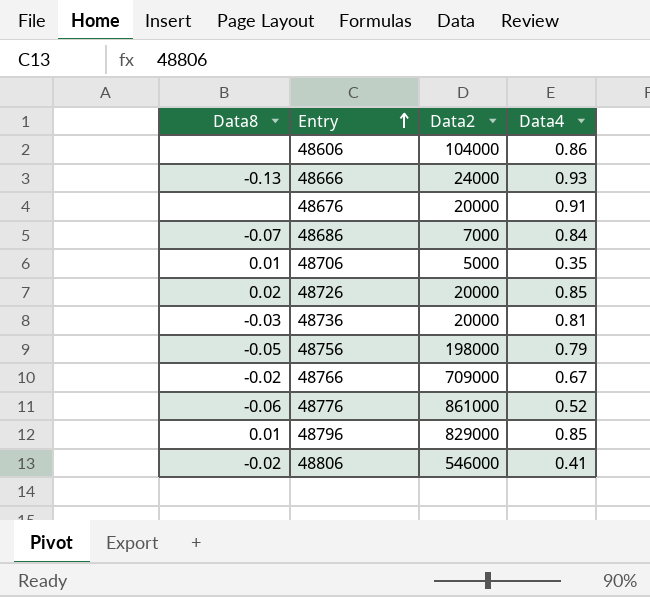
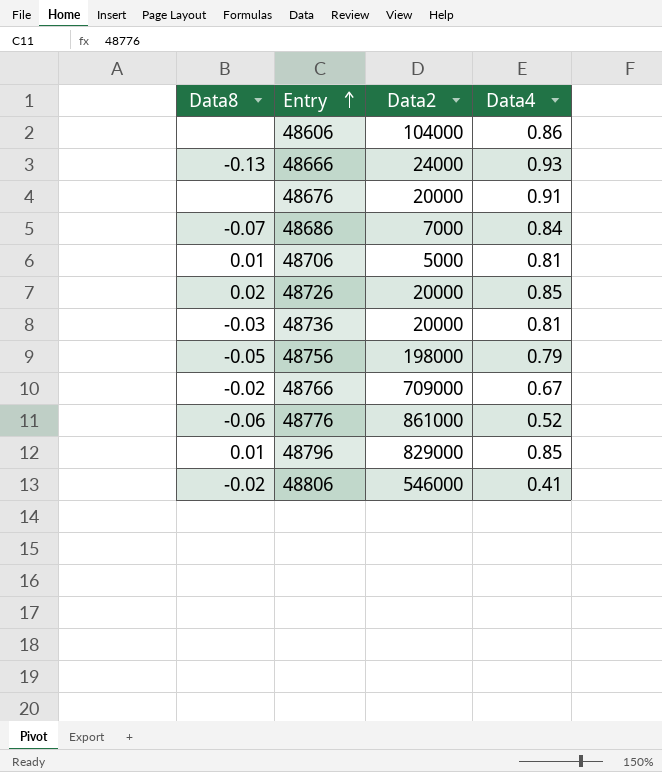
48706 | Data4: 0.35 -> 0.81

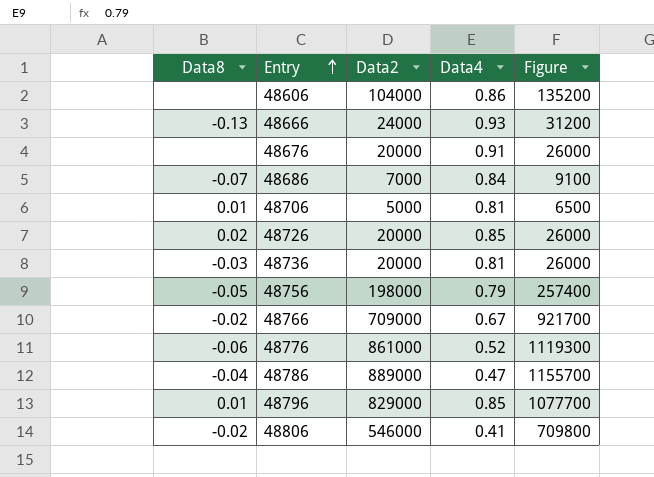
column Figure | formula: none -> [Data2] * 1.3
row 48786: none -> -0.04 | 889000 | 0.47 | 1155700

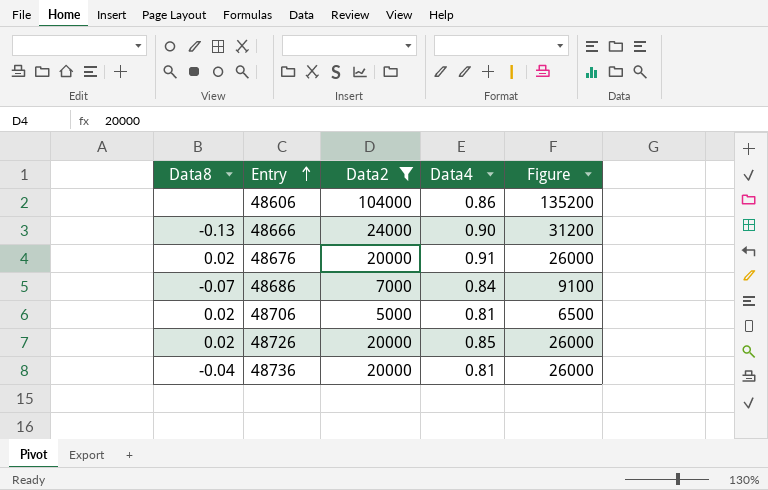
filter: none -> Data2 <= 104000
48666 | Data4: 0.93 -> 0.90
48676 | Data8: none -> 0.02
48706 | Data8: 0.01 -> 0.02
48736 | Data8: -0.03 -> -0.04

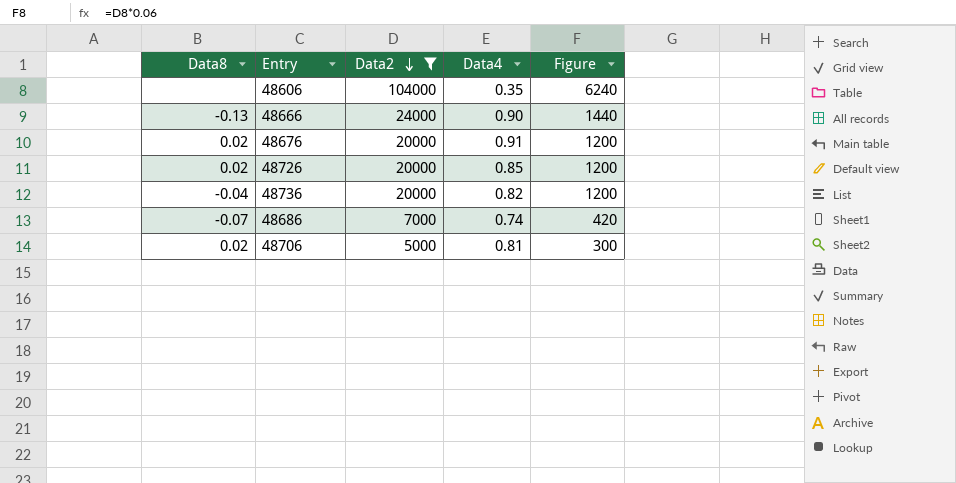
row order: Entry ascending -> Data2 descending
column Figure | formula: [Data2] * 1.3 -> [Data2] * 0.06
48606 | Data4: 0.86 -> 0.35
48736 | Data4: 0.81 -> 0.82
48686 | Data4: 0.84 -> 0.74

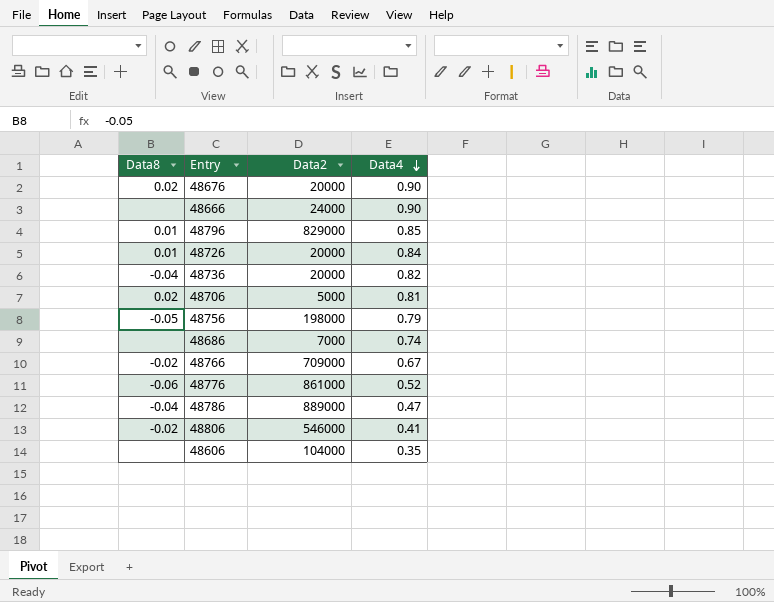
filter: Data2 <= 104000 -> none
row order: Data2 descending -> Data4 descending
column Figure | formula: [Data2] * 0.06 -> none
48676 | Data4: 0.91 -> 0.90
48666 | Data8: -0.13 -> none
48726 | Data8: 0.02 -> 0.01
48726 | Data4: 0.85 -> 0.84
48686 | Data8: -0.07 -> none

